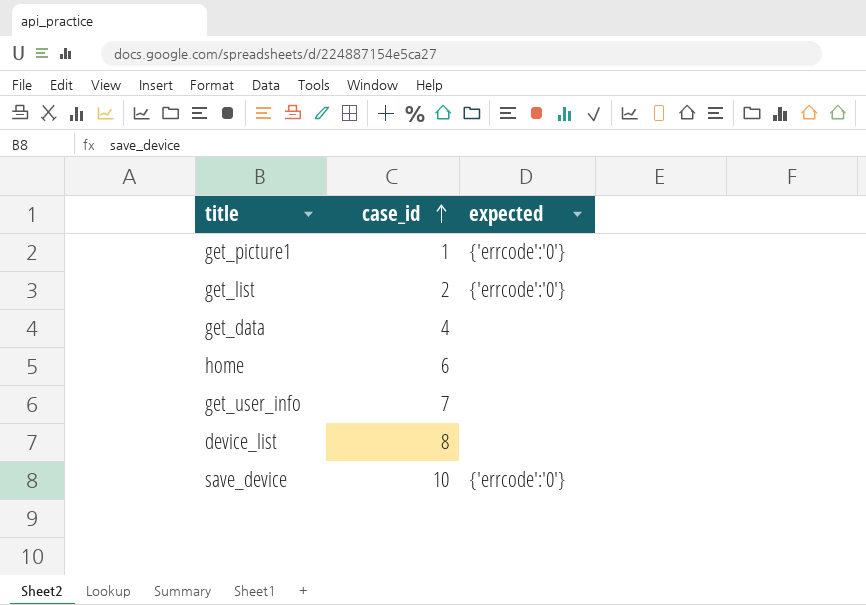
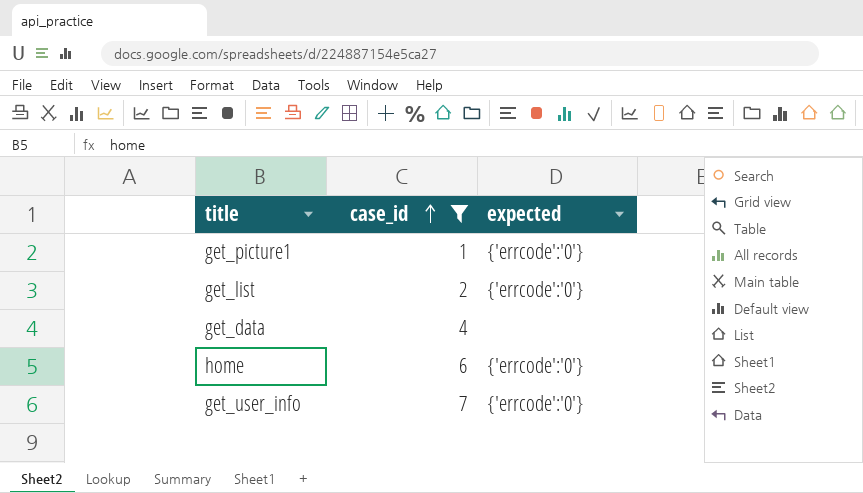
filter: none -> case_id <= 7
home | expected: none -> {'errcode':'0'}
get_user_info | expected: none -> {'errcode':'0'}

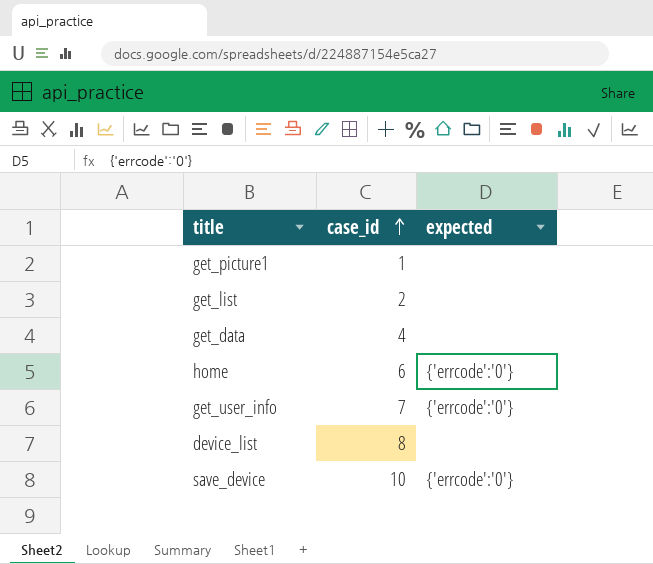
filter: case_id <= 7 -> none
get_picture1 | expected: {'errcode':'0'} -> none
get_list | expected: {'errcode':'0'} -> none

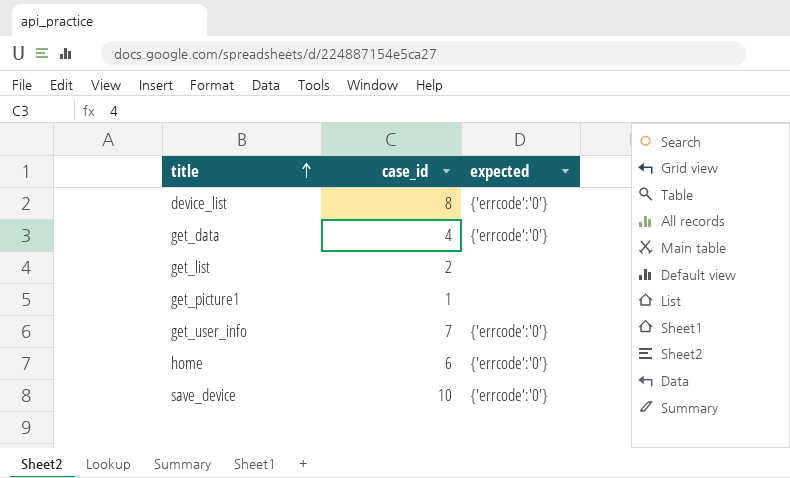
row order: case_id ascending -> title ascending
device_list | expected: none -> {'errcode':'0'}
get_data | expected: none -> {'errcode':'0'}

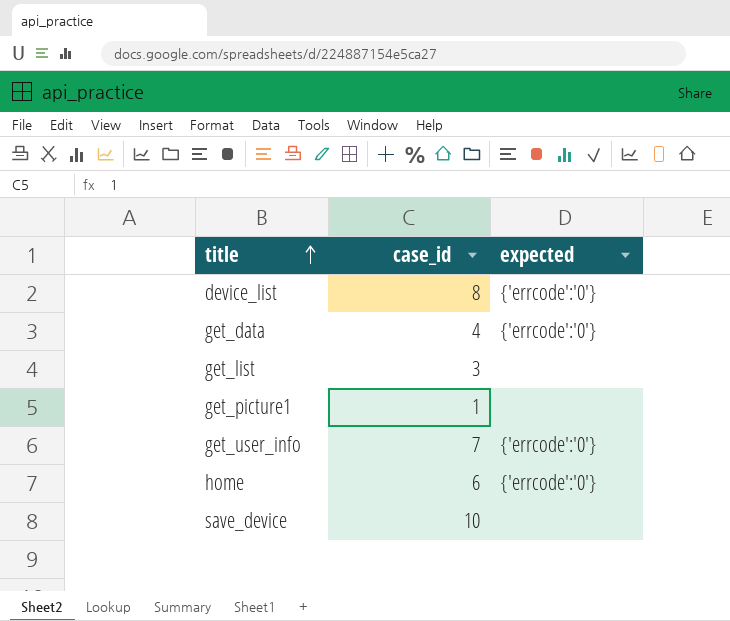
get_list | case_id: 2 -> 3
save_device | expected: {'errcode':'0'} -> none

